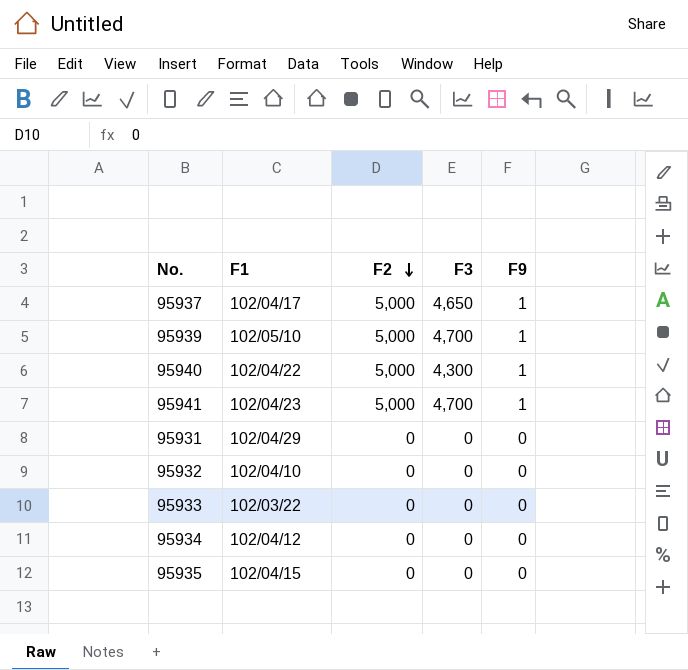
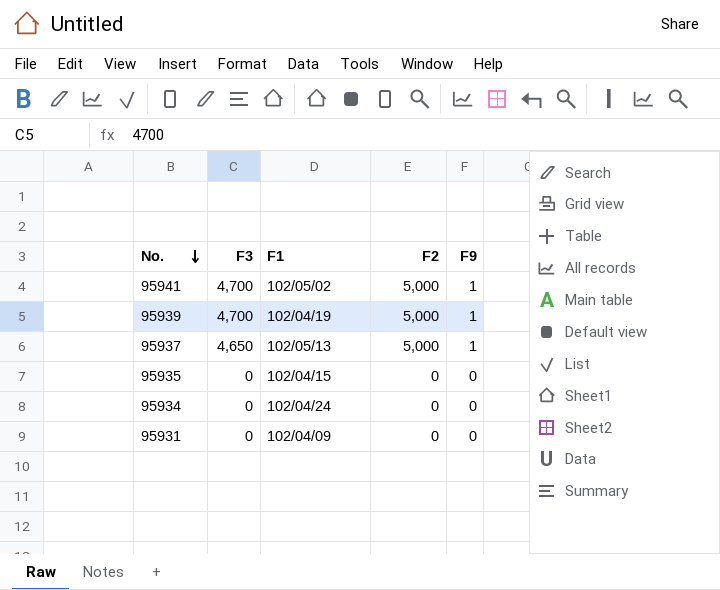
row order: F2 descending -> No. descending
column F3 | position: 4 -> 2
row 95940: 102/04/22 | 5,000 | 4,300 | 1 -> none
row 95932: 102/04/10 | 0 | 0 | 0 -> none
row 95933: 102/03/22 | 0 | 0 | 0 -> none
95941 | F1: 102/04/23 -> 102/05/02
95939 | F1: 102/05/10 -> 102/04/19
95937 | F1: 102/04/17 -> 102/05/13
95934 | F1: 102/04/12 -> 102/04/24
95931 | F1: 102/04/29 -> 102/04/09

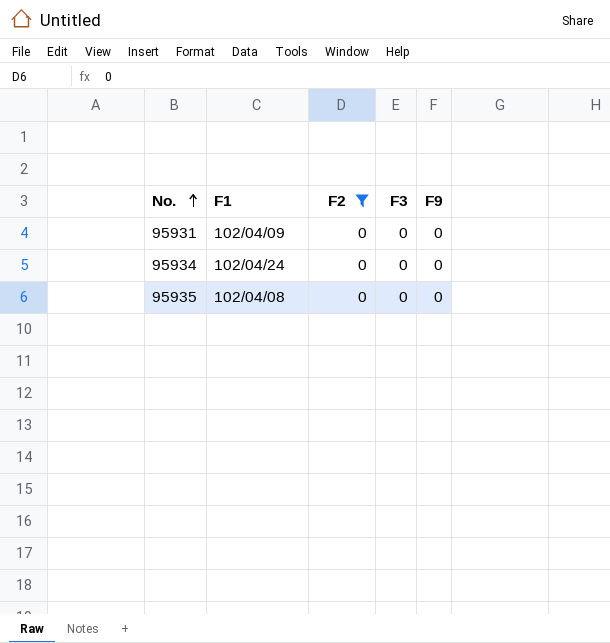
filter: none -> F2 = 0
row order: No. descending -> No. ascending
column F3 | position: 2 -> 4
95935 | F1: 102/04/15 -> 102/04/08

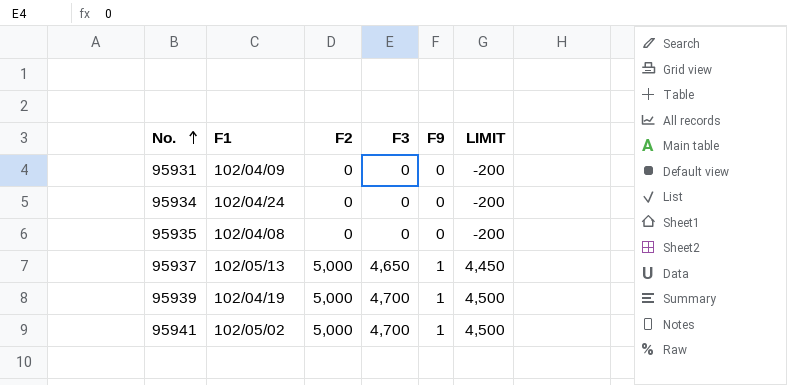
filter: F2 = 0 -> none
column LIMIT | formula: none -> [F3] - 200

